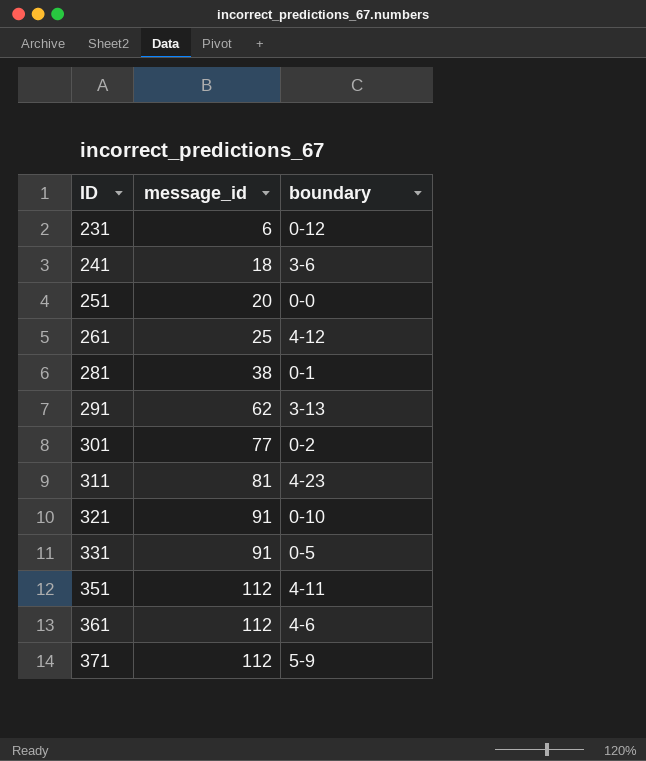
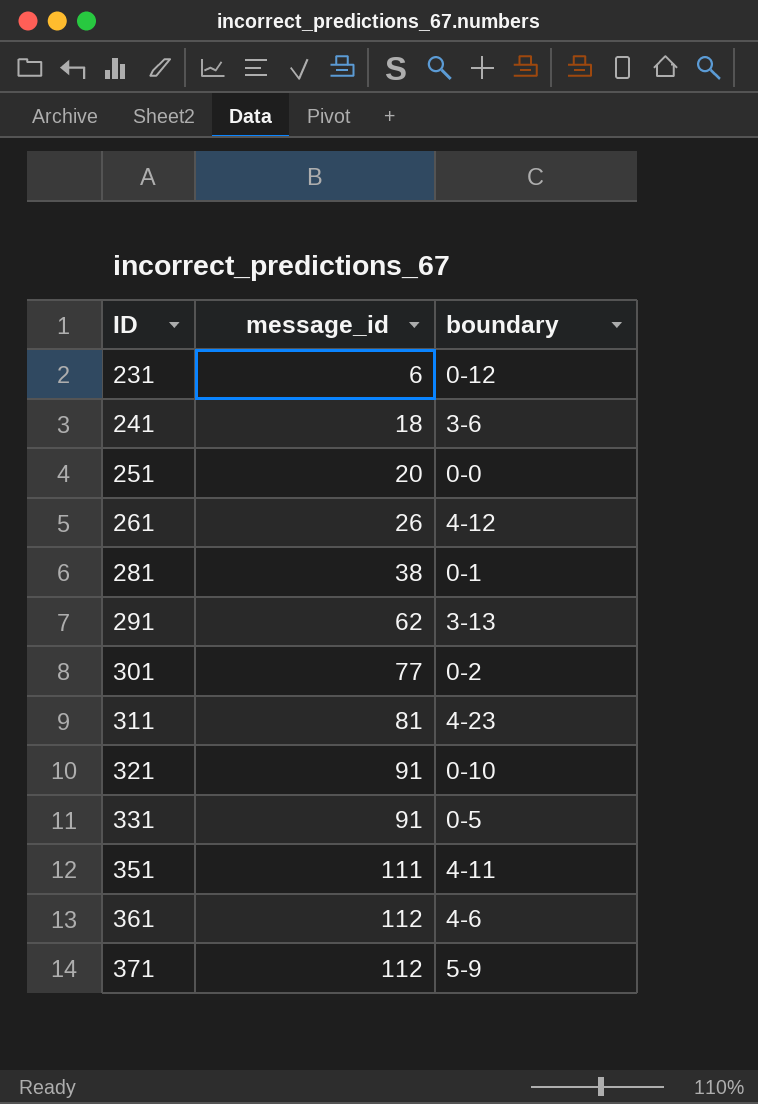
261 | message_id: 25 -> 26
351 | message_id: 112 -> 111

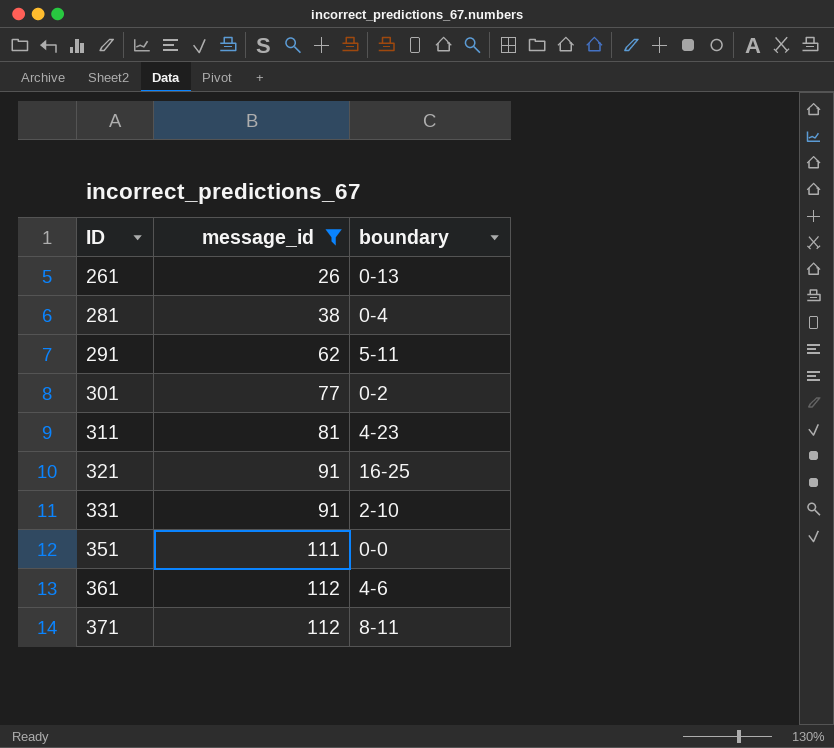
filter: none -> message_id >= 26
261 | boundary: 4-12 -> 0-13
281 | boundary: 0-1 -> 0-4
291 | boundary: 3-13 -> 5-11
321 | boundary: 0-10 -> 16-25
331 | boundary: 0-5 -> 2-10
351 | boundary: 4-11 -> 0-0
371 | boundary: 5-9 -> 8-11

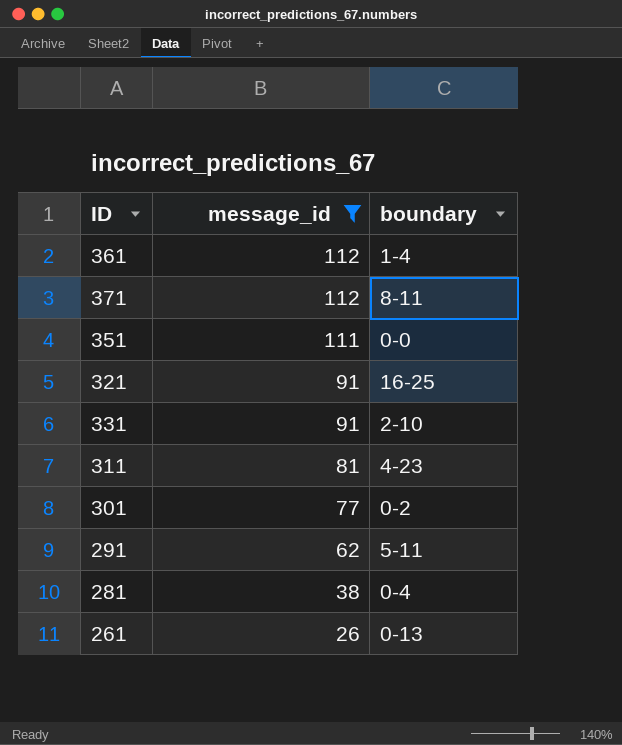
row order: ID ascending -> message_id descending
361 | boundary: 4-6 -> 1-4

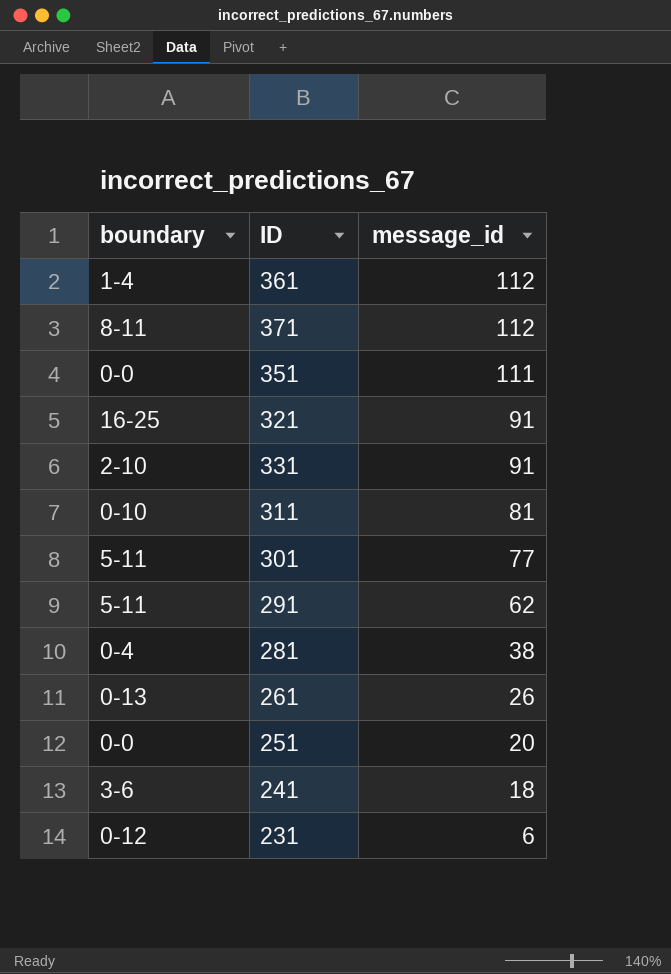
filter: message_id >= 26 -> none
column boundary | position: 3 -> 1
311 | boundary: 4-23 -> 0-10
301 | boundary: 0-2 -> 5-11

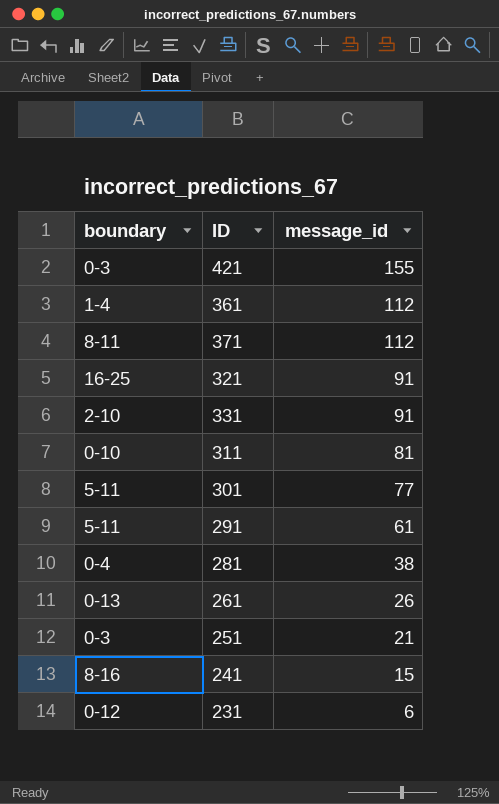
row 351: 0-0 | 111 -> none
row 421: none -> 0-3 | 155
291 | message_id: 62 -> 61
251 | boundary: 0-0 -> 0-3
251 | message_id: 20 -> 21
241 | boundary: 3-6 -> 8-16
241 | message_id: 18 -> 15

